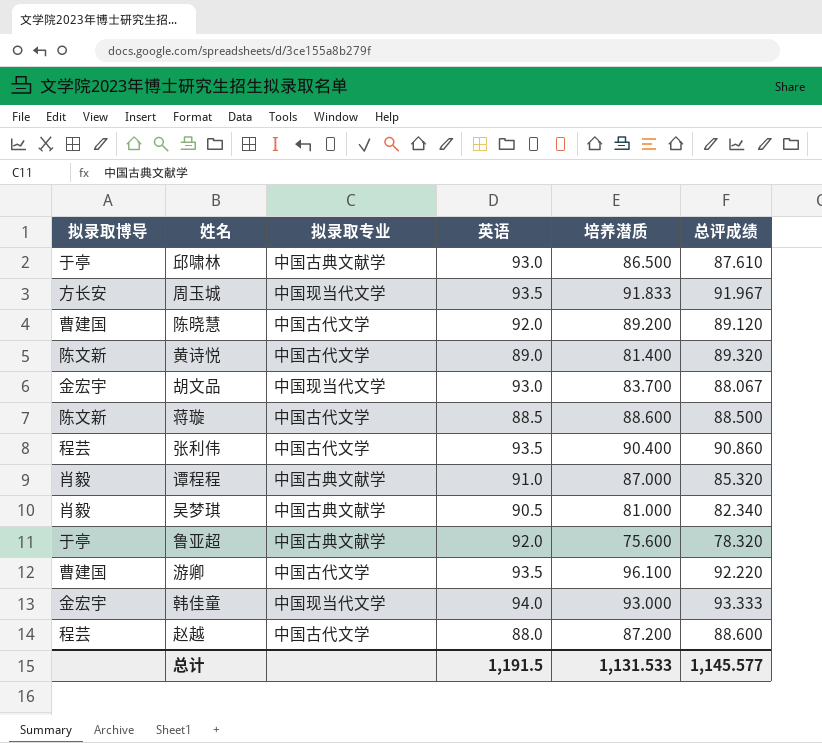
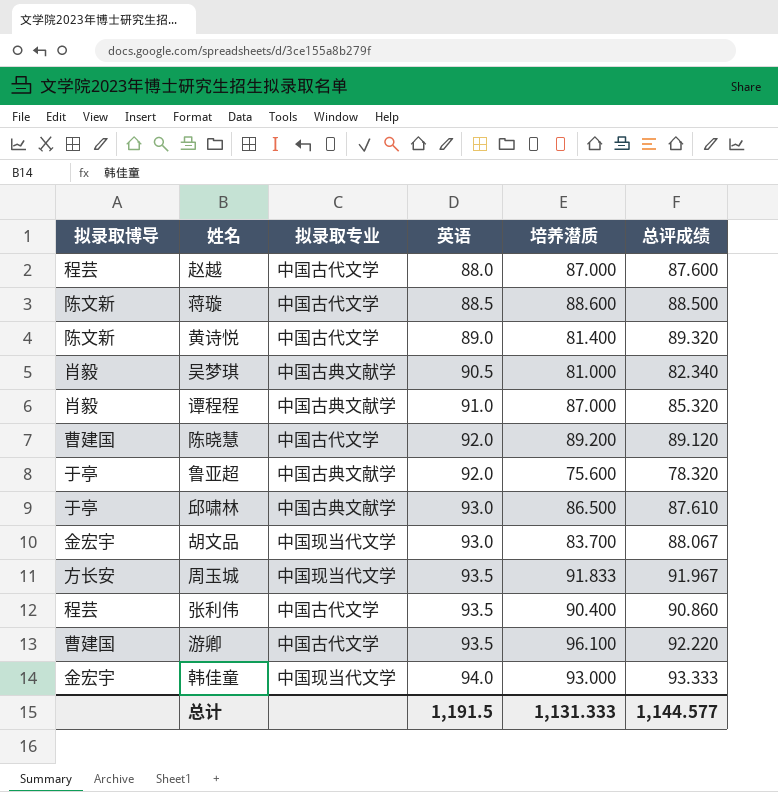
row order: none -> 英语 ascending
赵越 | 培养潜质: 87.200 -> 87.000
赵越 | 总评成绩: 88.600 -> 87.600
总计 | 培养潜质: 1,131.533 -> 1,131.333
总计 | 总评成绩: 1,145.577 -> 1,144.577

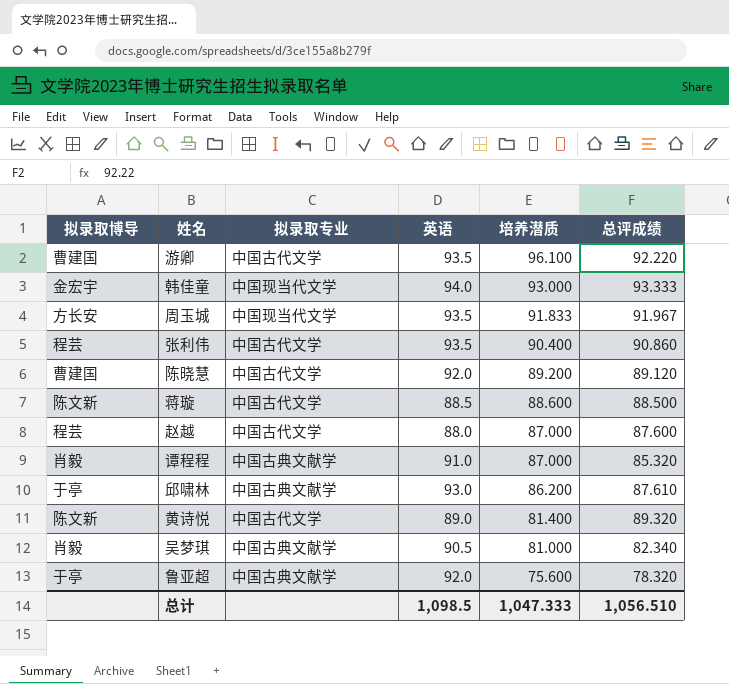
row order: 英语 ascending -> 培养潜质 descending
row 胡文品: 金宏宇 | 中国现当代文学 | 93.0 | 83.700 | 88.067 -> none
邱啸林 | 培养潜质: 86.500 -> 86.200
总计 | 英语: 1,191.5 -> 1,098.5
总计 | 培养潜质: 1,131.333 -> 1,047.333
总计 | 总评成绩: 1,144.577 -> 1,056.510

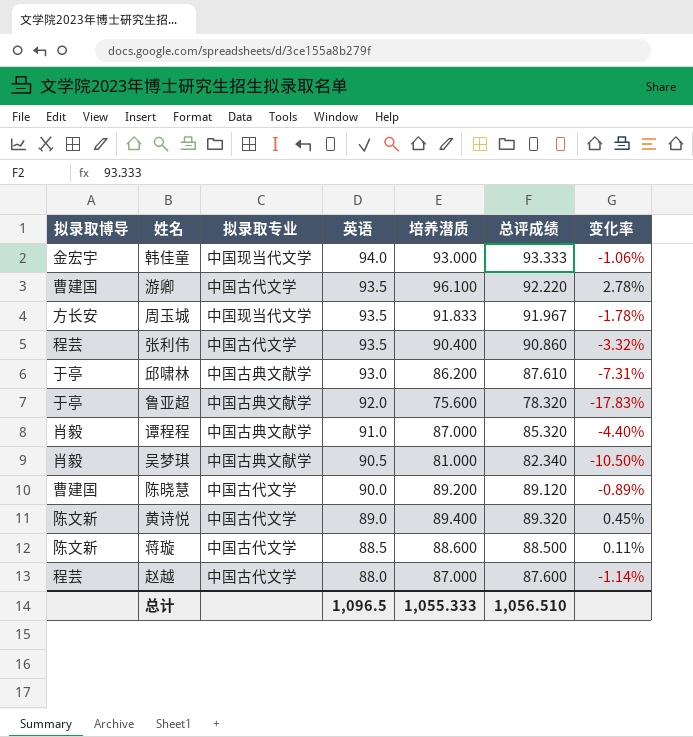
row order: 培养潜质 descending -> 英语 descending
column 变化率 | formula: none -> ([培养潜质] - [英语]) / [英语]
陈晓慧 | 英语: 92.0 -> 90.0
黄诗悦 | 培养潜质: 81.400 -> 89.400
总计 | 英语: 1,098.5 -> 1,096.5
总计 | 培养潜质: 1,047.333 -> 1,055.333

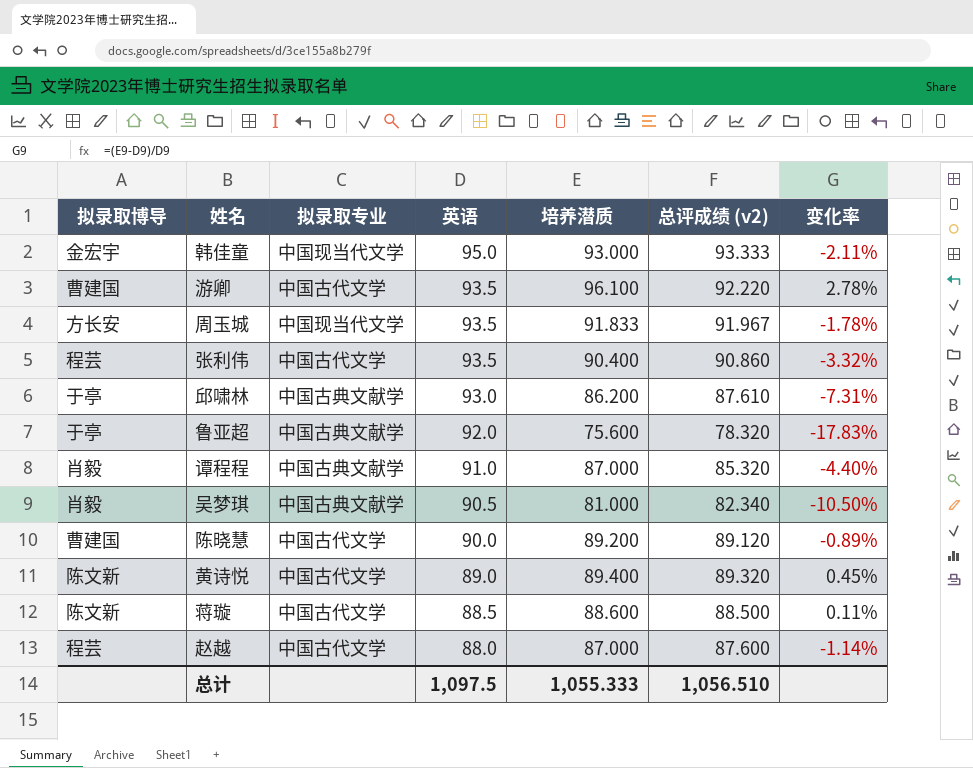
column name: 总评成绩 -> 总评成绩 (v2)
韩佳童 | 英语: 94.0 -> 95.0
韩佳童 | 变化率: -1.06% -> -2.11%
总计 | 英语: 1,096.5 -> 1,097.5

